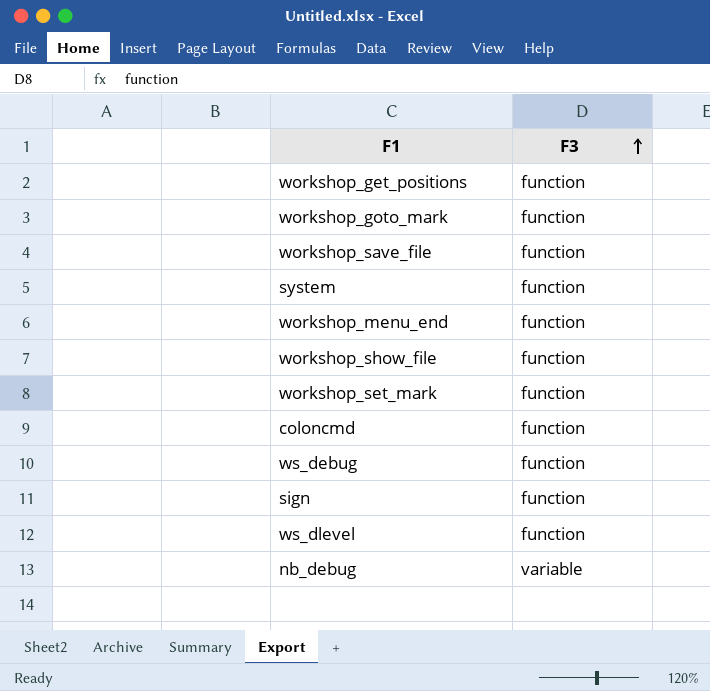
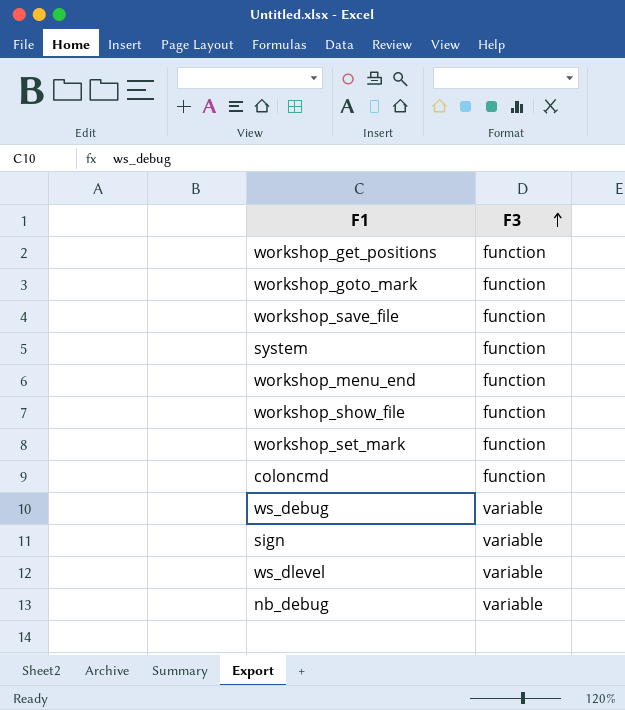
ws_debug | F3: function -> variable
sign | F3: function -> variable
ws_dlevel | F3: function -> variable

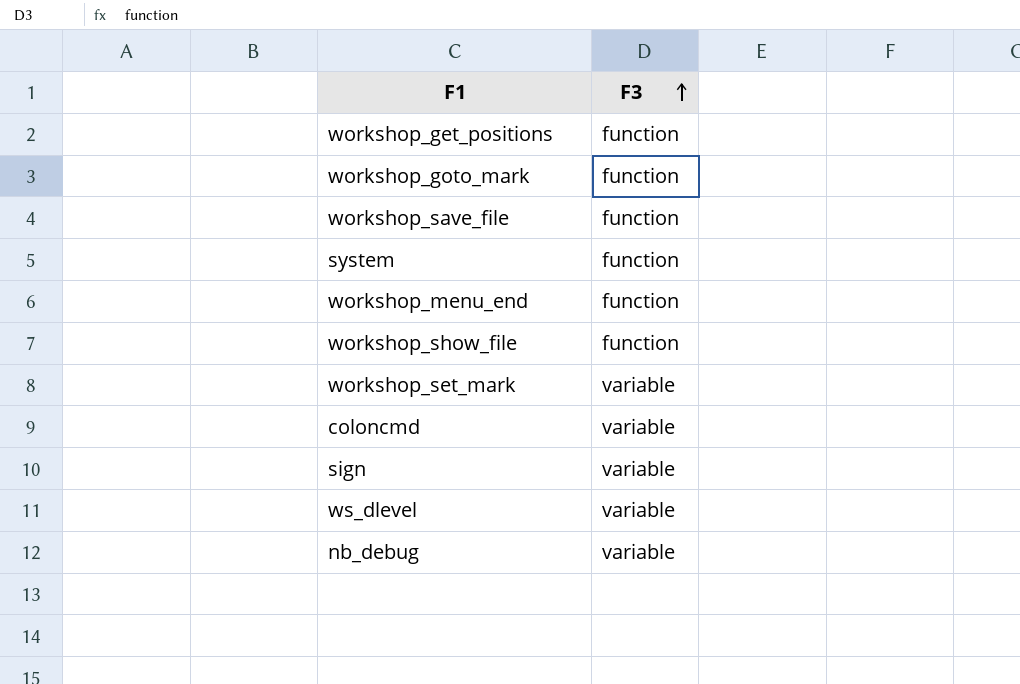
row ws_debug: variable -> none
workshop_set_mark | F3: function -> variable
coloncmd | F3: function -> variable

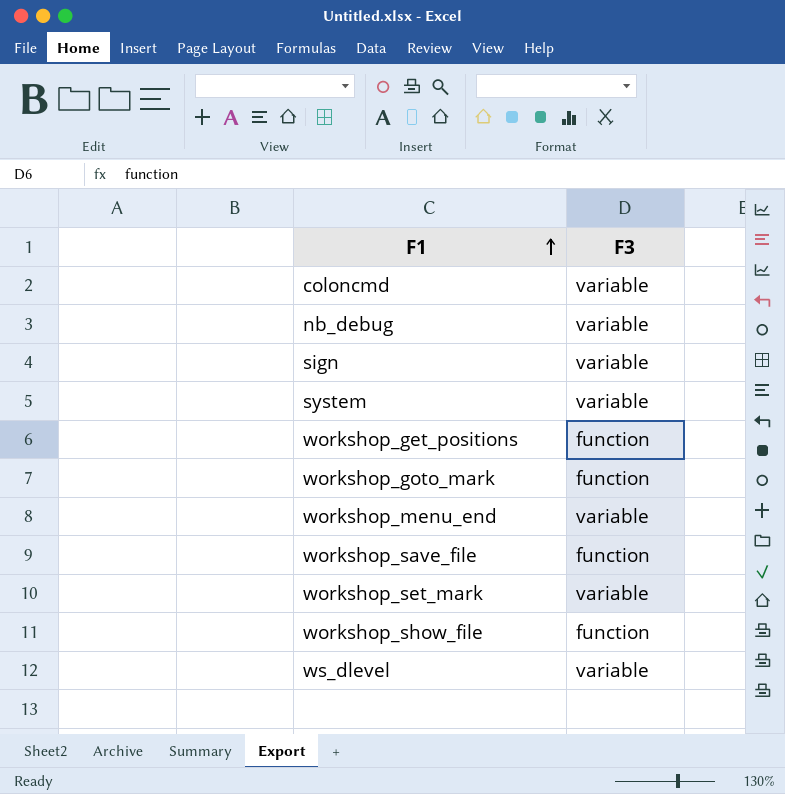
row order: F3 ascending -> F1 ascending
system | F3: function -> variable
workshop_menu_end | F3: function -> variable

